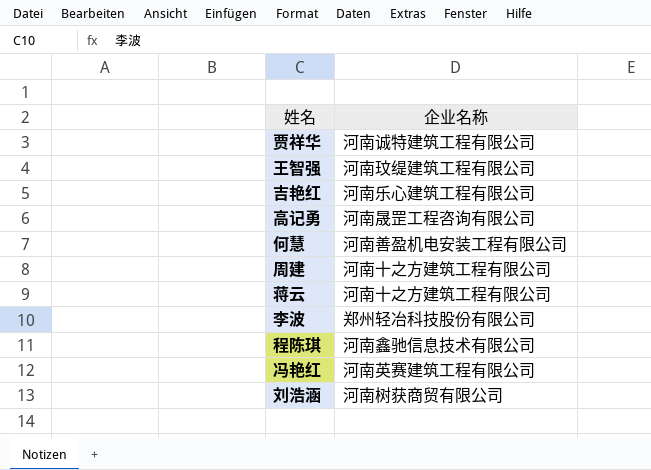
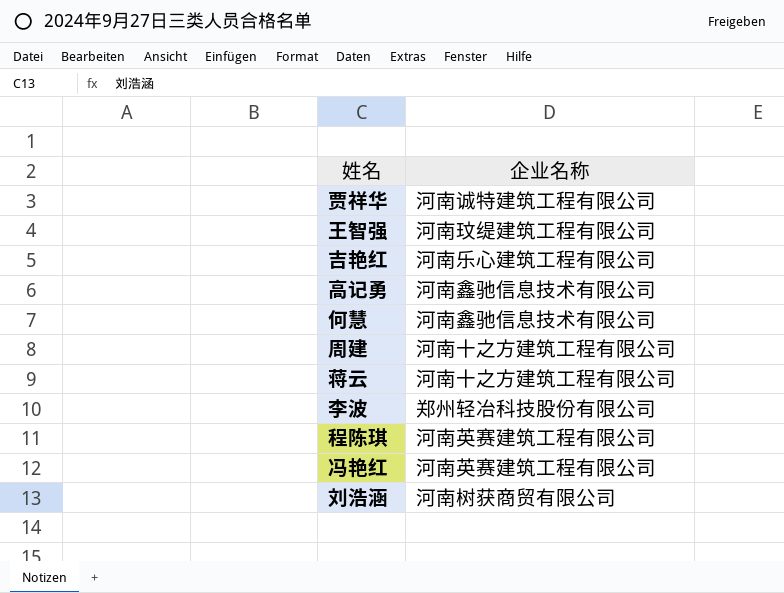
高记勇 | 企业名称: 河南晟罡工程咨询有限公司 -> 河南鑫驰信息技术有限公司
何慧 | 企业名称: 河南善盈机电安装工程有限公司 -> 河南鑫驰信息技术有限公司
程陈琪 | 企业名称: 河南鑫驰信息技术有限公司 -> 河南英赛建筑工程有限公司

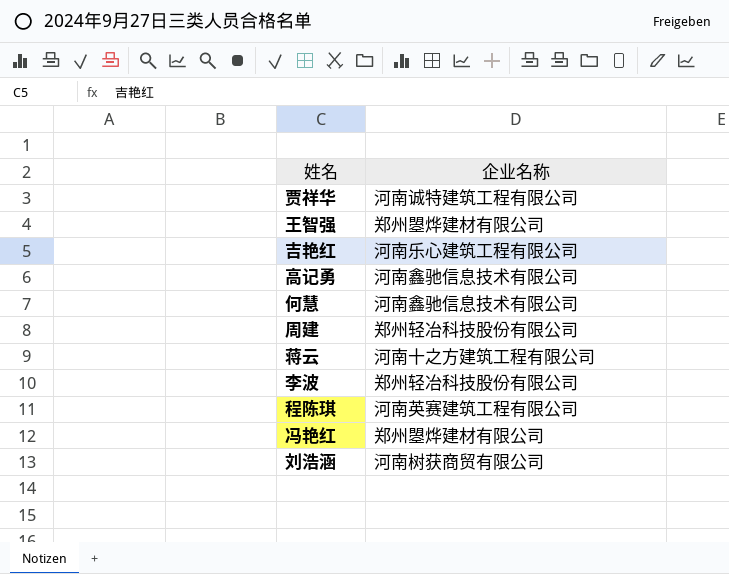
王智强 | 企业名称: 河南玟缇建筑工程有限公司 -> 郑州曌烨建材有限公司
周建 | 企业名称: 河南十之方建筑工程有限公司 -> 郑州轻冶科技股份有限公司
冯艳红 | 企业名称: 河南英赛建筑工程有限公司 -> 郑州曌烨建材有限公司

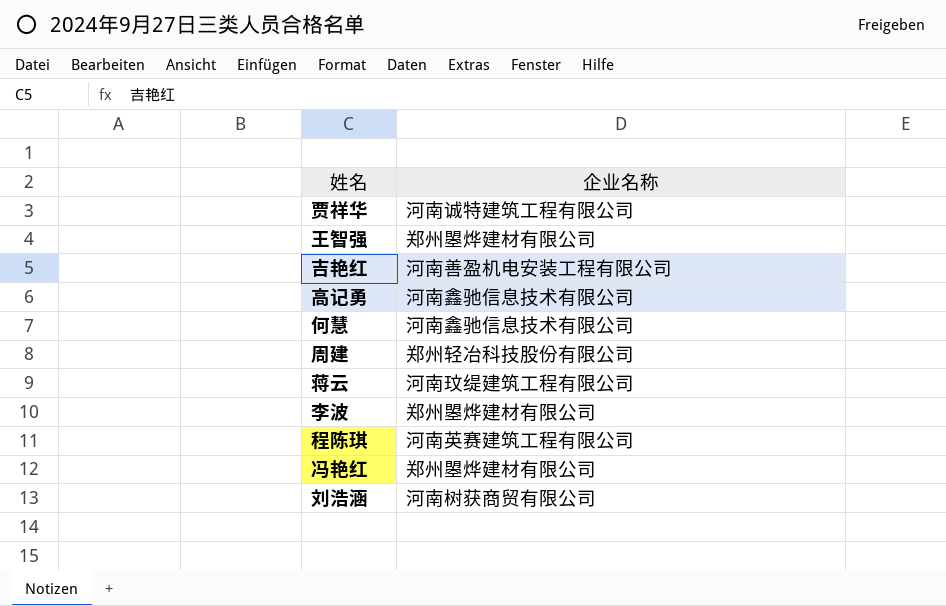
吉艳红 | 企业名称: 河南乐心建筑工程有限公司 -> 河南善盈机电安装工程有限公司
蒋云 | 企业名称: 河南十之方建筑工程有限公司 -> 河南玟缇建筑工程有限公司
李波 | 企业名称: 郑州轻冶科技股份有限公司 -> 郑州曌烨建材有限公司

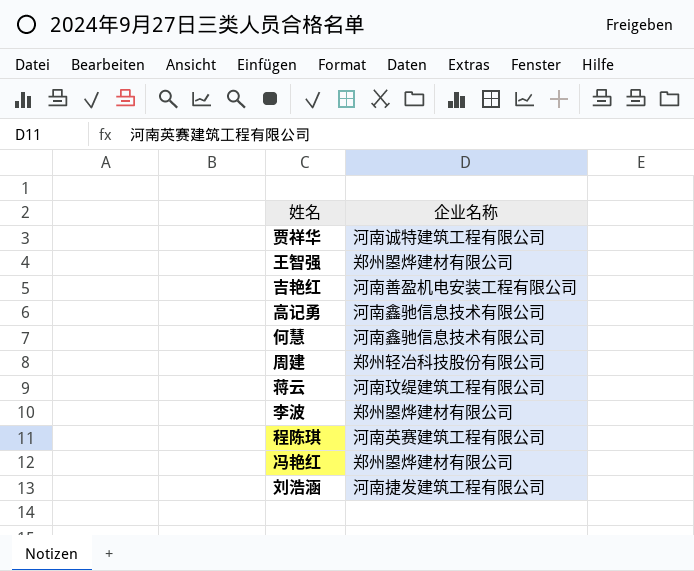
刘浩涵 | 企业名称: 河南树获商贸有限公司 -> 河南捷发建筑工程有限公司

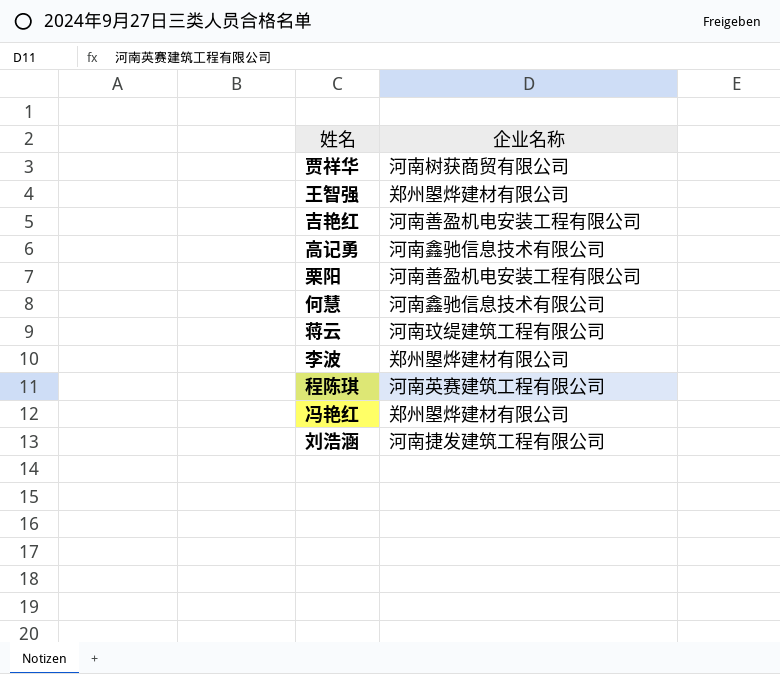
row 周建: 郑州轻冶科技股份有限公司 -> none
贾祥华 | 企业名称: 河南诚特建筑工程有限公司 -> 河南树获商贸有限公司
row 栗阳: none -> 河南善盈机电安装工程有限公司

